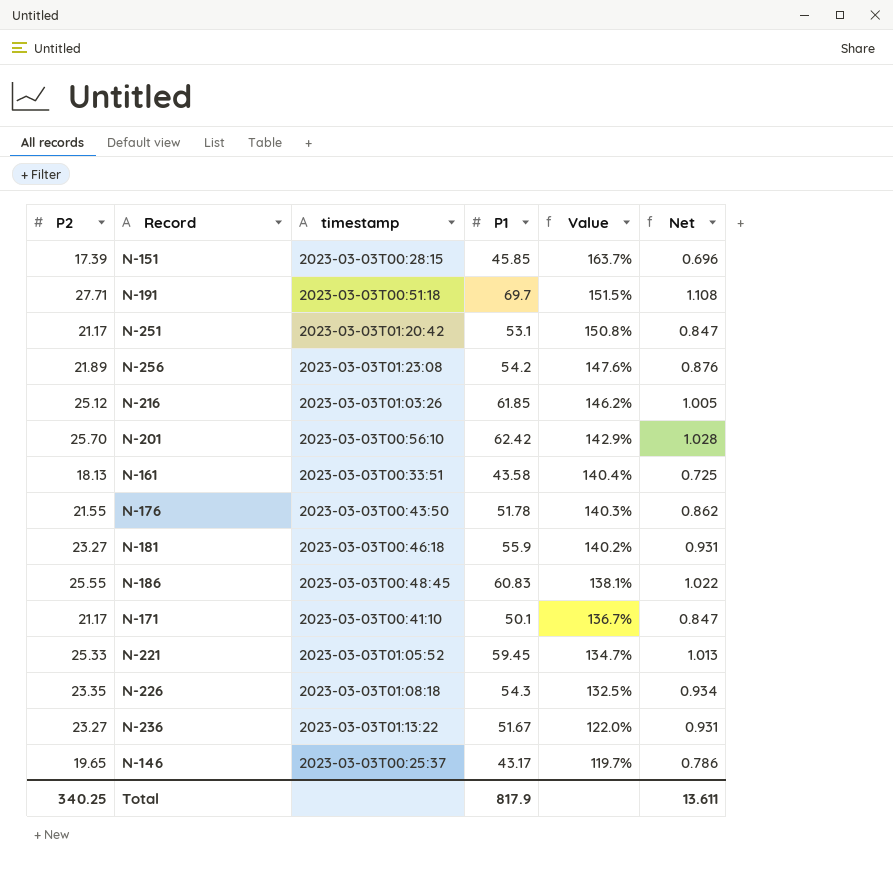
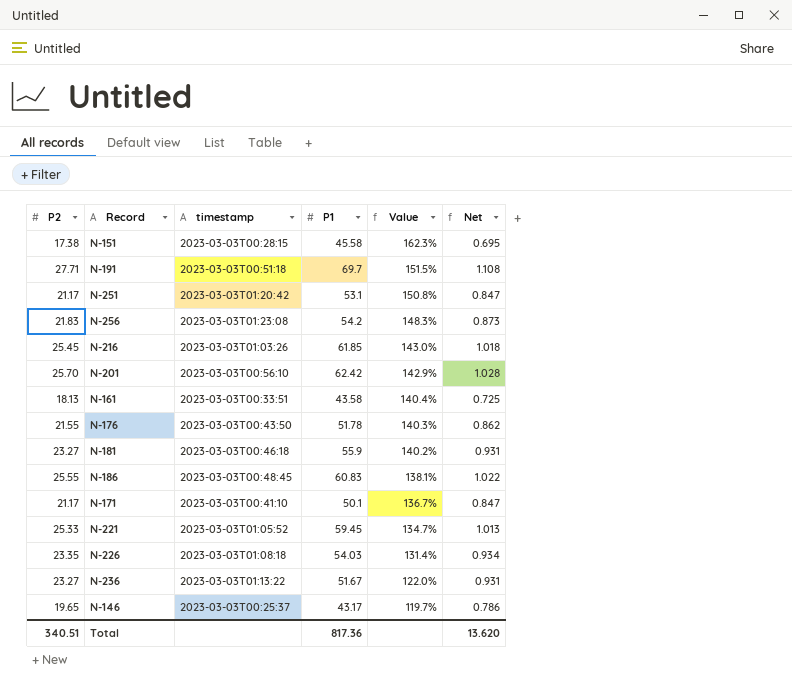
N-151 | P2: 17.39 -> 17.38
N-151 | P1: 45.85 -> 45.58
N-151 | Value: 163.7% -> 162.3%
N-151 | Net: 0.696 -> 0.695
N-256 | P2: 21.89 -> 21.83
N-256 | Value: 147.6% -> 148.3%
N-256 | Net: 0.876 -> 0.873
N-216 | P2: 25.12 -> 25.45
N-216 | Value: 146.2% -> 143.0%
N-216 | Net: 1.005 -> 1.018
N-226 | P1: 54.3 -> 54.03
N-226 | Value: 132.5% -> 131.4%
Total | P2: 340.25 -> 340.51
Total | P1: 817.9 -> 817.36
Total | Net: 13.611 -> 13.620

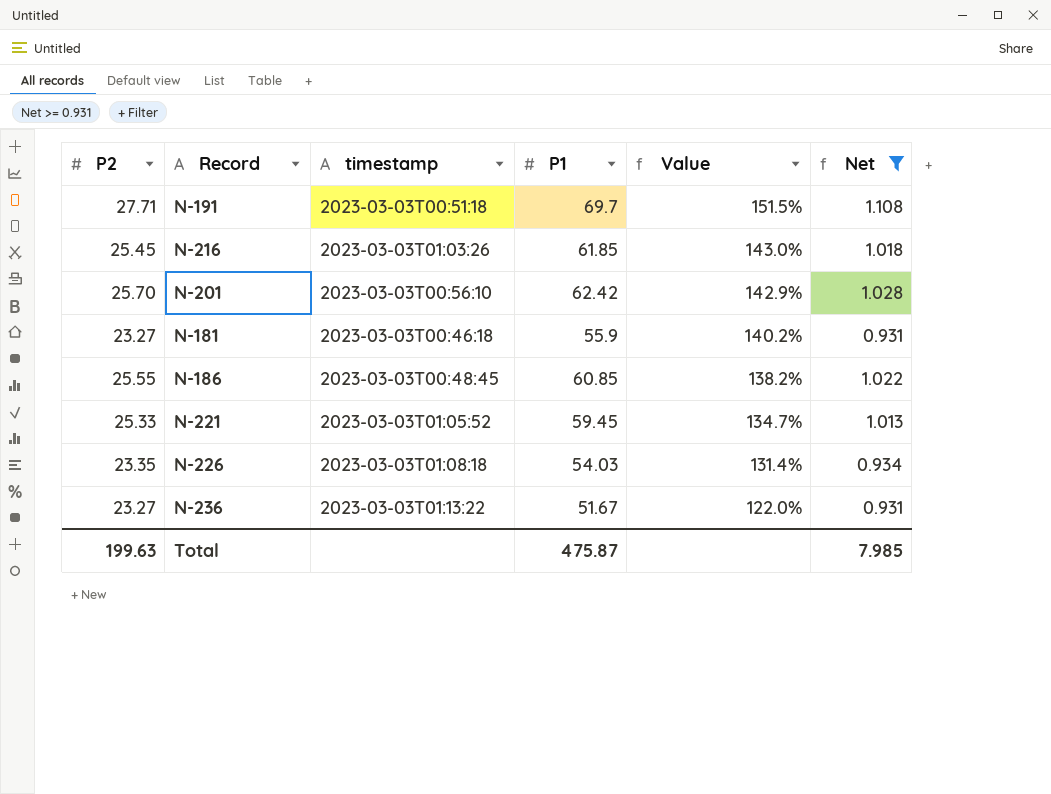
filter: none -> Net >= 0.931
N-186 | P1: 60.83 -> 60.85
N-186 | Value: 138.1% -> 138.2%
Total | P2: 340.51 -> 199.63
Total | P1: 817.36 -> 475.87
Total | Net: 13.620 -> 7.985

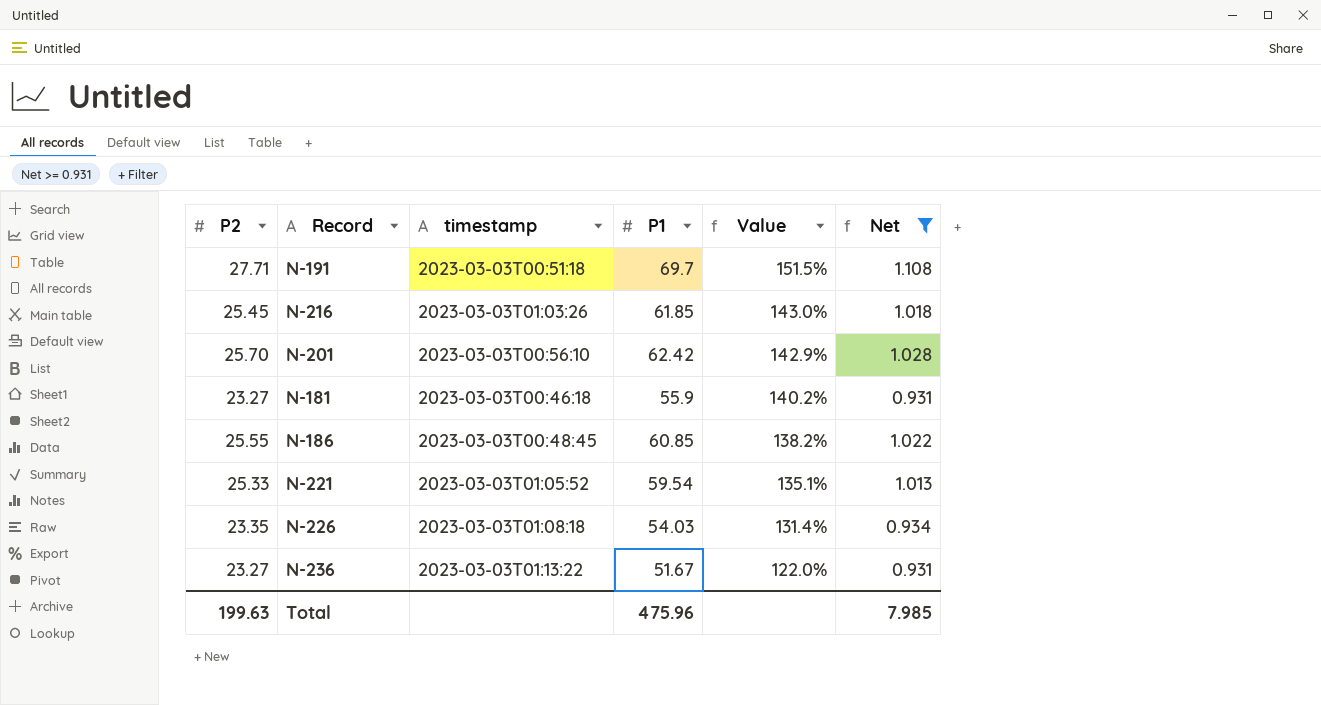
N-221 | P1: 59.45 -> 59.54
N-221 | Value: 134.7% -> 135.1%
Total | P1: 475.87 -> 475.96

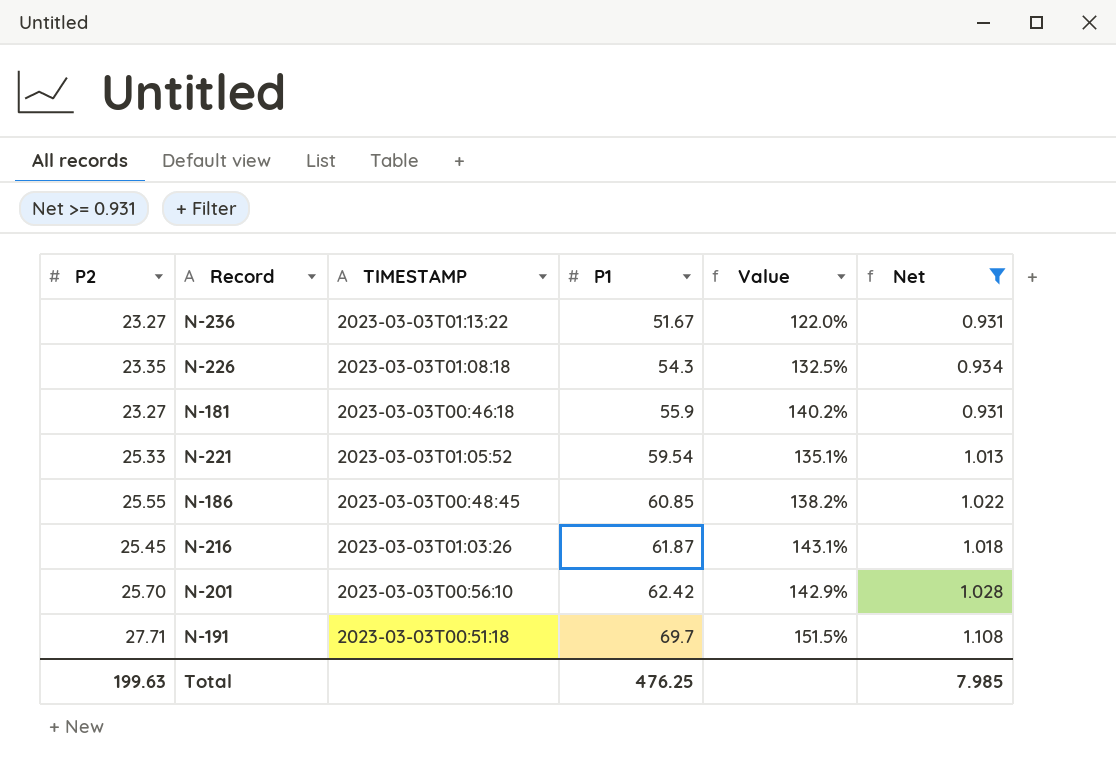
row order: Value descending -> P1 ascending
column name: timestamp -> TIMESTAMP
N-226 | P1: 54.03 -> 54.3
N-226 | Value: 131.4% -> 132.5%
N-216 | P1: 61.85 -> 61.87
N-216 | Value: 143.0% -> 143.1%
Total | P1: 475.96 -> 476.25

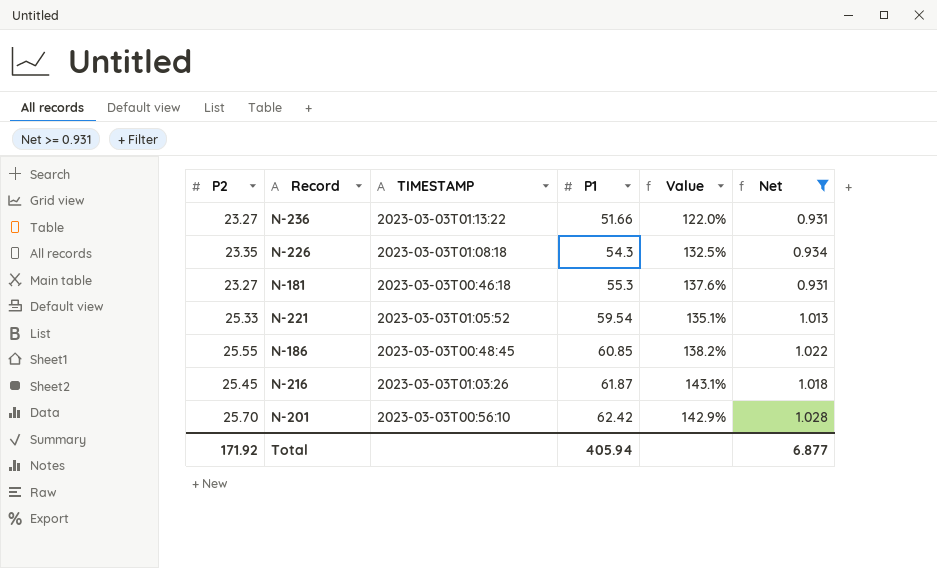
row N-191: 27.71 | 2023-03-03T00:51:18 | 69.7 | 151.5% | 1.108 -> none
N-236 | P1: 51.67 -> 51.66
N-181 | P1: 55.9 -> 55.3
N-181 | Value: 140.2% -> 137.6%
Total | P2: 199.63 -> 171.92
Total | P1: 476.25 -> 405.94
Total | Net: 7.985 -> 6.877

